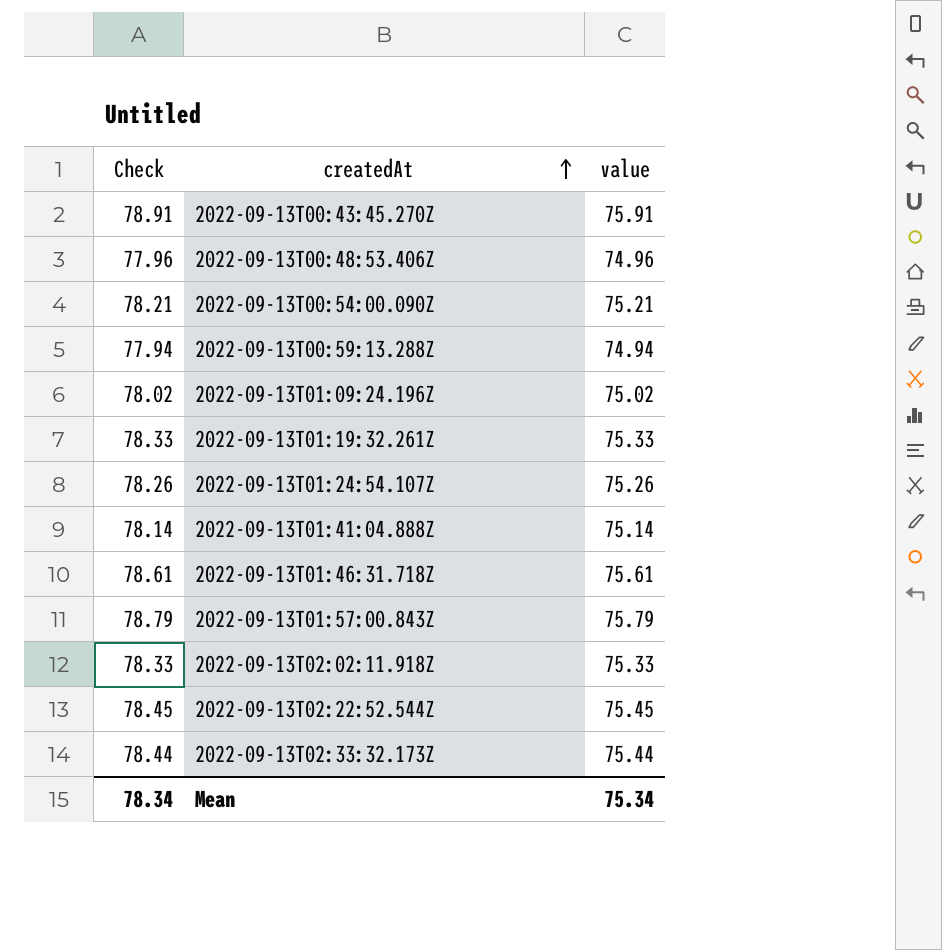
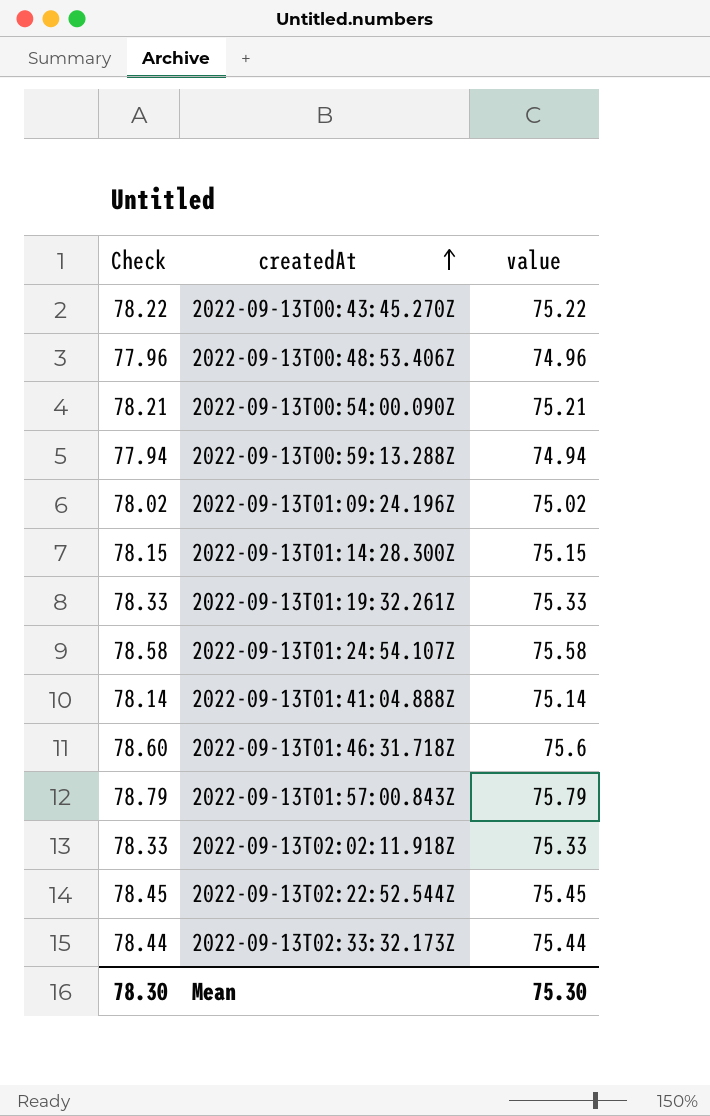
2022-09-13T00:43:45.270Z | Check: 78.91 -> 78.22
2022-09-13T00:43:45.270Z | value: 75.91 -> 75.22
row 2022-09-13T01:14:28.300Z: none -> 78.15 | 75.15
2022-09-13T01:24:54.107Z | Check: 78.26 -> 78.58
2022-09-13T01:24:54.107Z | value: 75.26 -> 75.58
2022-09-13T01:46:31.718Z | Check: 78.61 -> 78.60
2022-09-13T01:46:31.718Z | value: 75.61 -> 75.6
Mean | Check: 78.34 -> 78.30
Mean | value: 75.34 -> 75.30

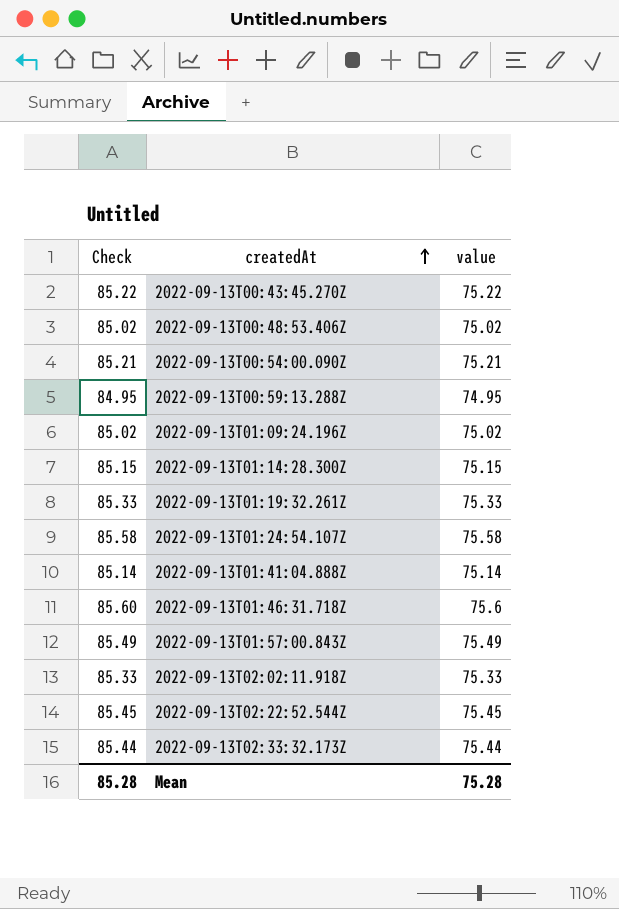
column Check | formula: [value] + 3 -> [value] + 10
2022-09-13T00:48:53.406Z | value: 74.96 -> 75.02
2022-09-13T00:59:13.288Z | value: 74.94 -> 74.95
2022-09-13T01:57:00.843Z | value: 75.79 -> 75.49
Mean | Check: 78.30 -> 85.28
Mean | value: 75.30 -> 75.28

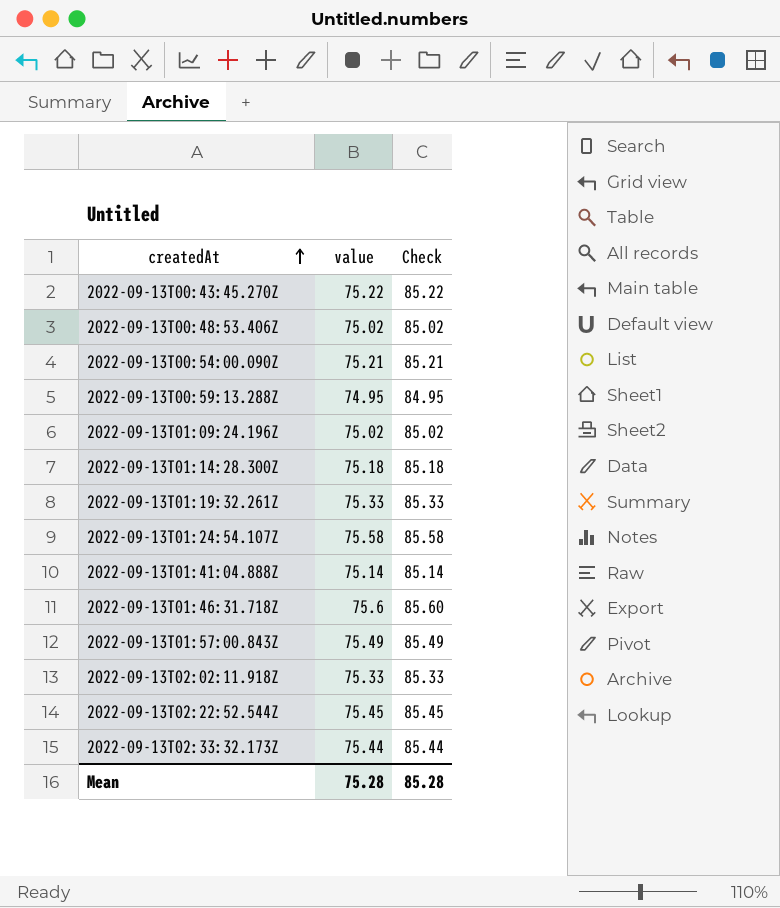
column Check | position: 1 -> 3
2022-09-13T01:14:28.300Z | value: 75.15 -> 75.18
2022-09-13T01:14:28.300Z | Check: 85.15 -> 85.18

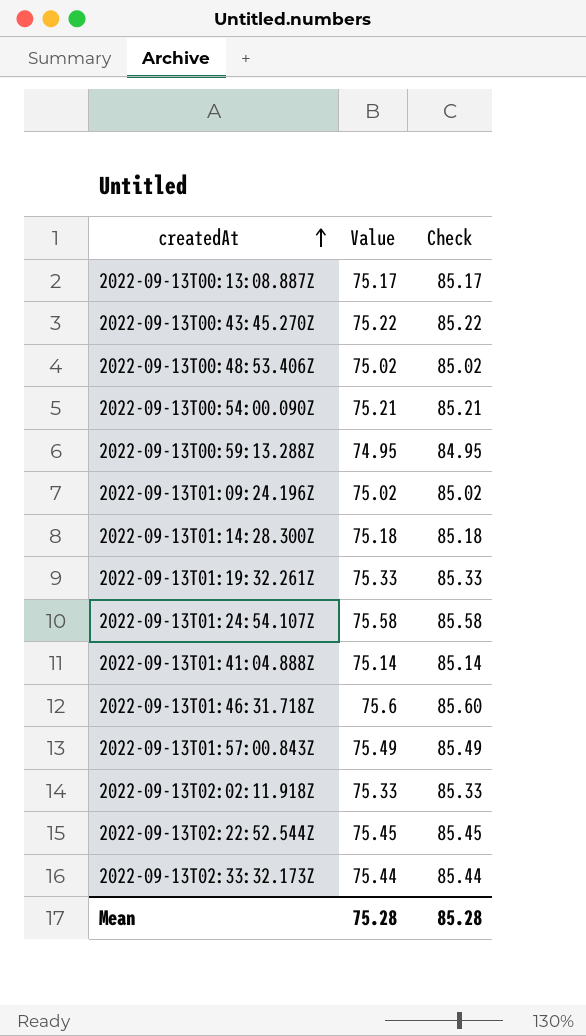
column name: value -> Value
row 2022-09-13T00:13:08.887Z: none -> 75.17 | 85.17

